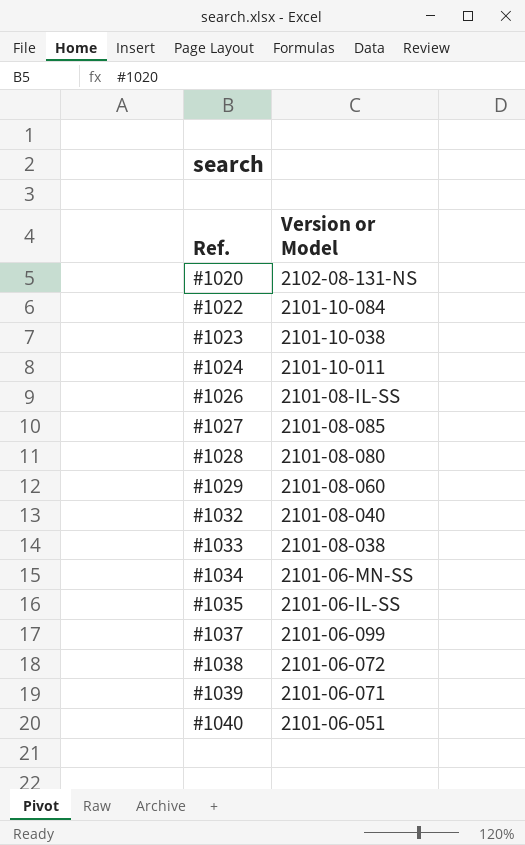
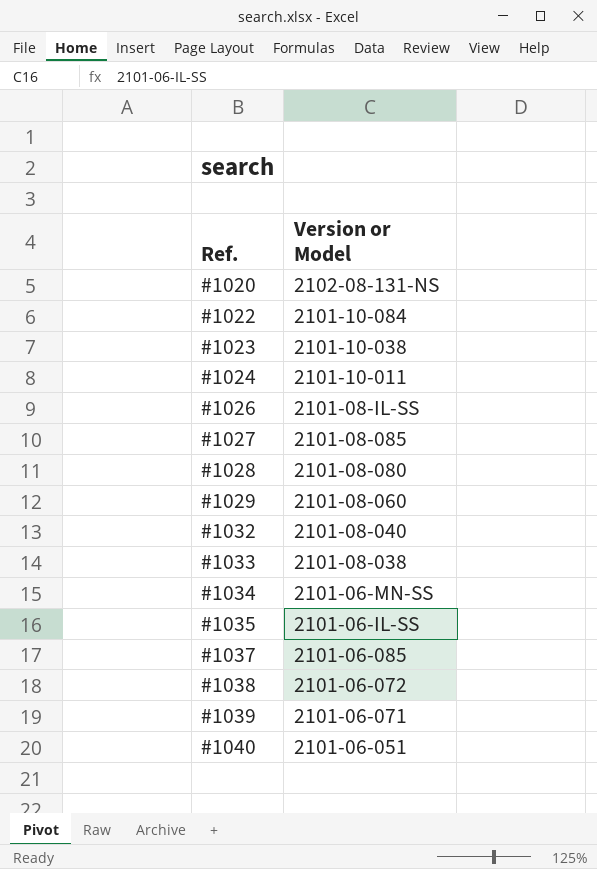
#1037 | Version or Model: 2101-06-099 -> 2101-06-085

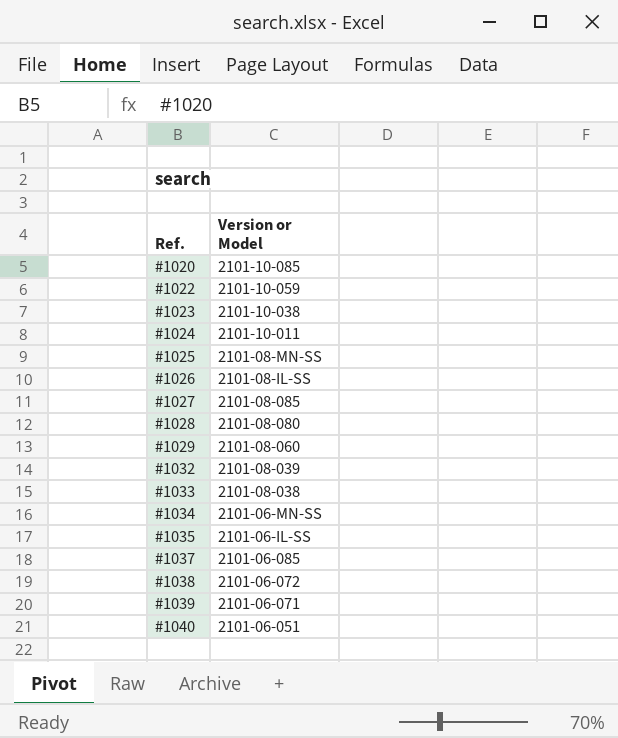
#1020 | Version or Model: 2102-08-131-NS -> 2101-10-085
#1022 | Version or Model: 2101-10-084 -> 2101-10-059
row #1025: none -> 2101-08-MN-SS
#1032 | Version or Model: 2101-08-040 -> 2101-08-039

